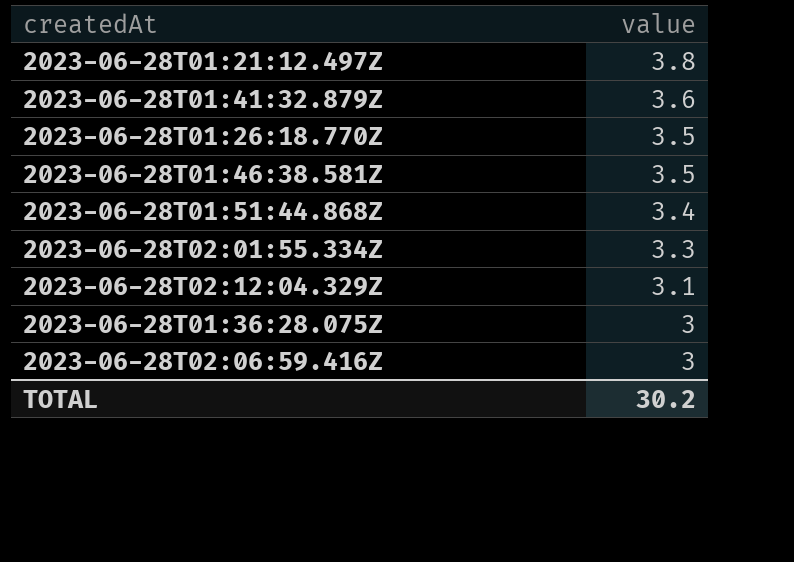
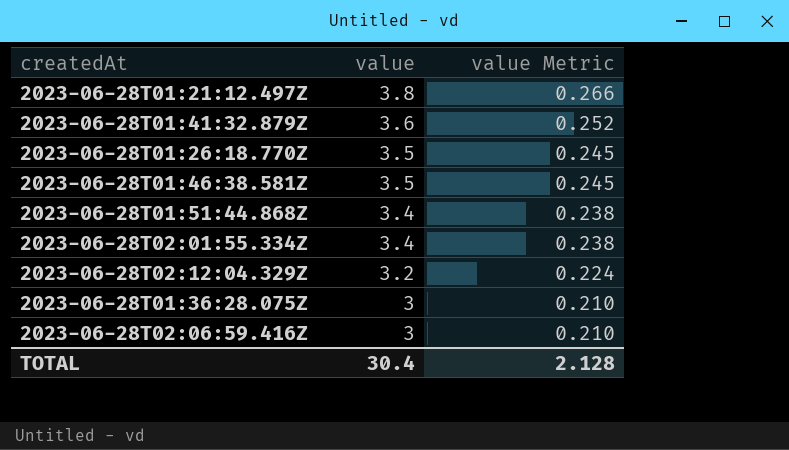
column value Metric | formula: none -> [value] * 0.07
2023-06-28T02:01:55.334Z | value: 3.3 -> 3.4
2023-06-28T02:12:04.329Z | value: 3.1 -> 3.2
TOTAL | value: 30.2 -> 30.4

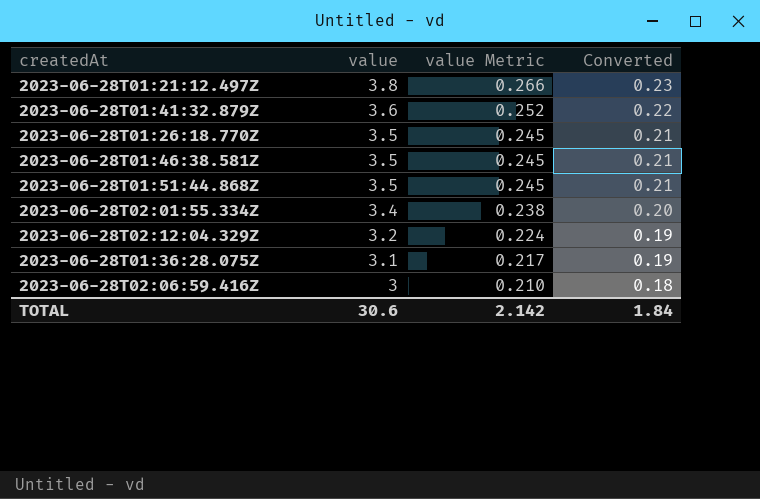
column Converted | formula: none -> [value] * 0.06
2023-06-28T01:51:44.868Z | value: 3.4 -> 3.5
2023-06-28T01:51:44.868Z | value Metric: 0.238 -> 0.245
2023-06-28T01:36:28.075Z | value: 3 -> 3.1
2023-06-28T01:36:28.075Z | value Metric: 0.210 -> 0.217
TOTAL | value: 30.4 -> 30.6
TOTAL | value Metric: 2.128 -> 2.142

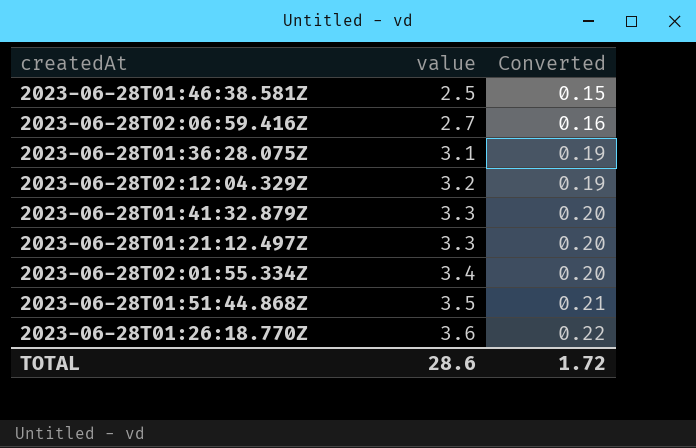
row order: value descending -> value ascending
column value Metric | formula: [value] * 0.07 -> none
2023-06-28T01:46:38.581Z | value: 3.5 -> 2.5
2023-06-28T01:46:38.581Z | Converted: 0.21 -> 0.15
2023-06-28T02:06:59.416Z | value: 3 -> 2.7
2023-06-28T02:06:59.416Z | Converted: 0.18 -> 0.16
2023-06-28T01:41:32.879Z | value: 3.6 -> 3.3
2023-06-28T01:41:32.879Z | Converted: 0.22 -> 0.20
2023-06-28T01:21:12.497Z | value: 3.8 -> 3.3
2023-06-28T01:21:12.497Z | Converted: 0.23 -> 0.20
2023-06-28T01:26:18.770Z | value: 3.5 -> 3.6
2023-06-28T01:26:18.770Z | Converted: 0.21 -> 0.22
TOTAL | value: 30.6 -> 28.6
TOTAL | Converted: 1.84 -> 1.72

